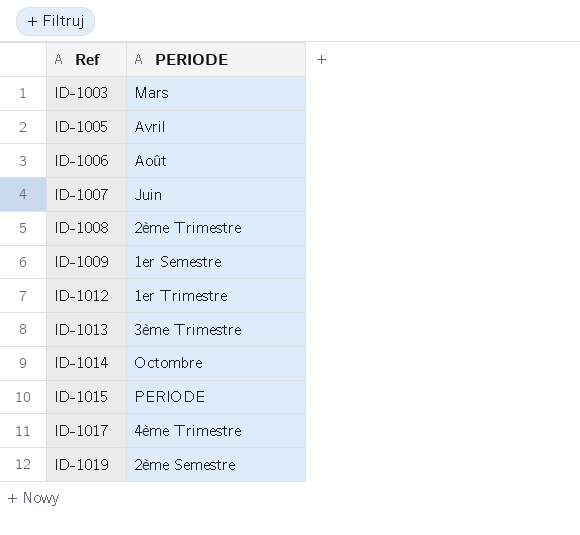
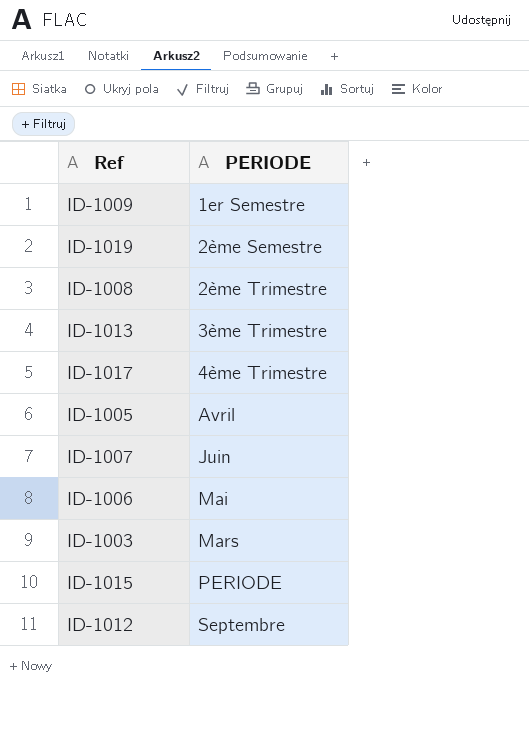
row order: Ref ascending -> PERIODE ascending
row ID-1014: Octombre -> none
ID-1006 | PERIODE: Août -> Mai
ID-1012 | PERIODE: 1er Trimestre -> Septembre

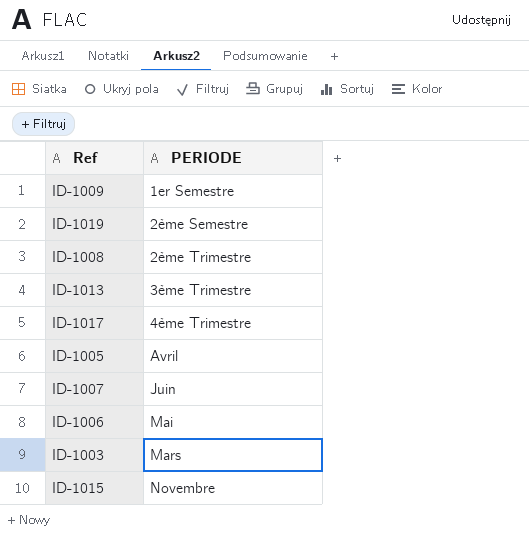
row ID-1012: Septembre -> none
ID-1015 | PERIODE: PERIODE -> Novembre

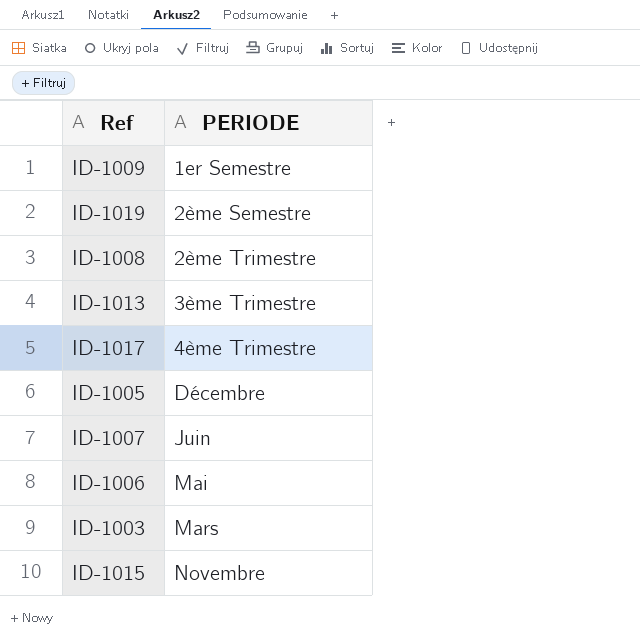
ID-1005 | PERIODE: Avril -> Décembre

